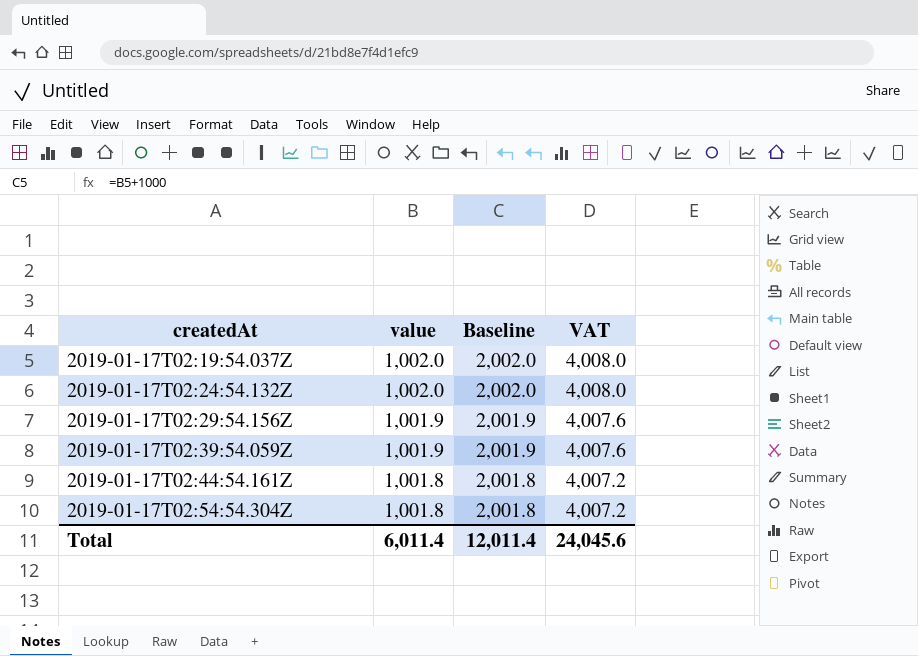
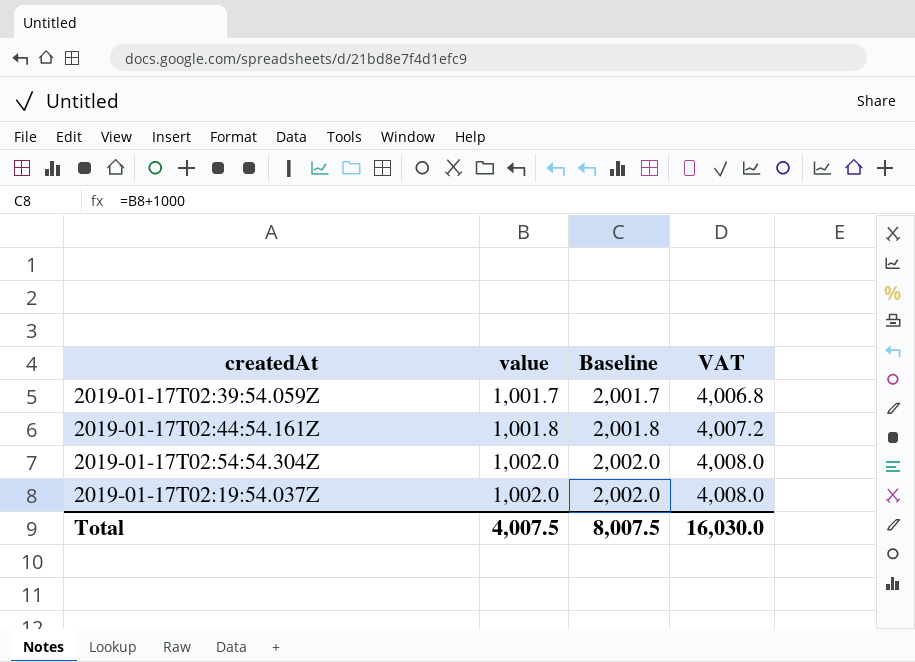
row order: createdAt ascending -> value ascending
row 2019-01-17T02:24:54.132Z: 1,002.0 | 2,002.0 | 4,008.0 -> none
row 2019-01-17T02:29:54.156Z: 1,001.9 | 2,001.9 | 4,007.6 -> none
2019-01-17T02:39:54.059Z | value: 1,001.9 -> 1,001.7
2019-01-17T02:39:54.059Z | Baseline: 2,001.9 -> 2,001.7
2019-01-17T02:39:54.059Z | VAT: 4,007.6 -> 4,006.8
2019-01-17T02:54:54.304Z | value: 1,001.8 -> 1,002.0
2019-01-17T02:54:54.304Z | Baseline: 2,001.8 -> 2,002.0
2019-01-17T02:54:54.304Z | VAT: 4,007.2 -> 4,008.0
Total | value: 6,011.4 -> 4,007.5
Total | Baseline: 12,011.4 -> 8,007.5
Total | VAT: 24,045.6 -> 16,030.0

